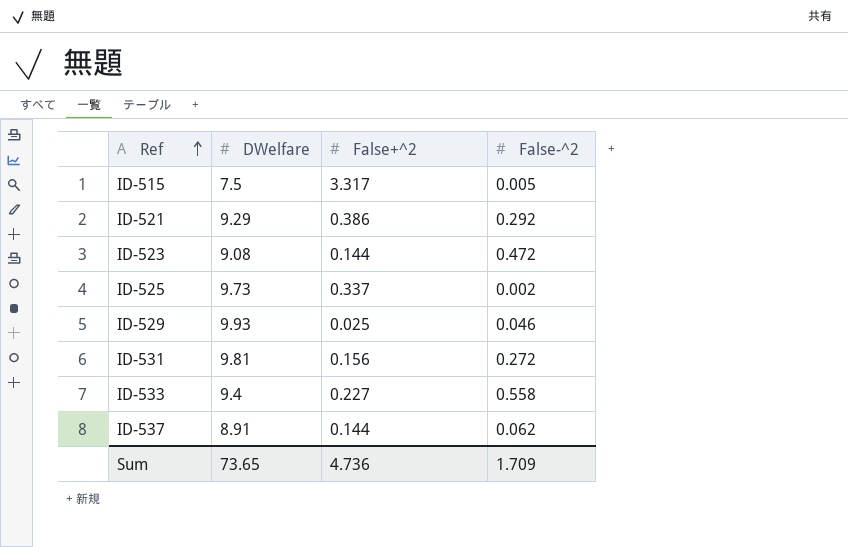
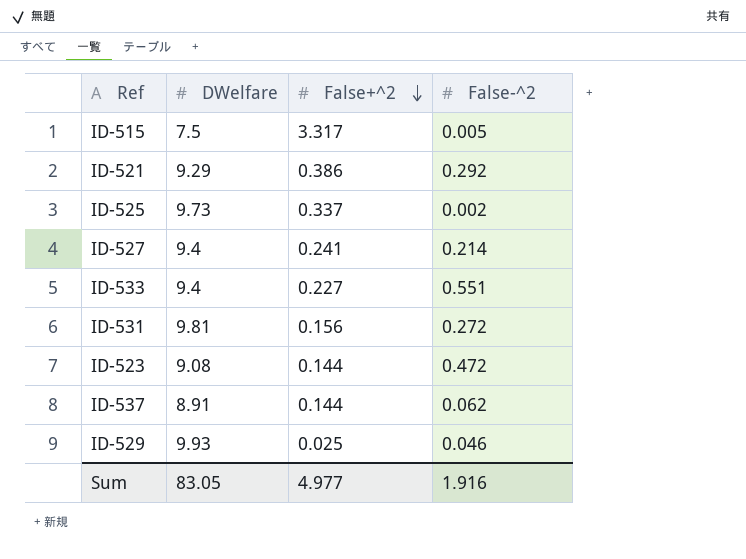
row order: Ref ascending -> False+^2 descending
row ID-527: none -> 9.4 | 0.241 | 0.214
ID-533 | False-^2: 0.558 -> 0.551
Sum | DWelfare: 73.65 -> 83.05
Sum | False+^2: 4.736 -> 4.977
Sum | False-^2: 1.709 -> 1.916

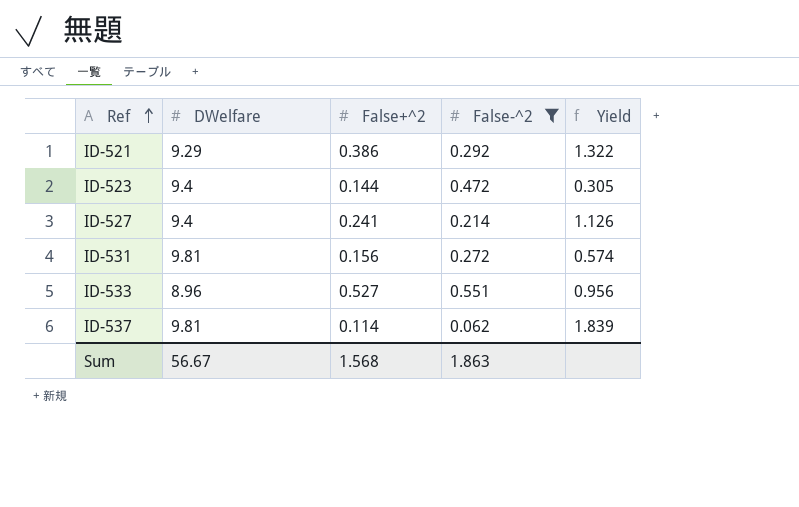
filter: none -> False-^2 >= 0.062
row order: False+^2 descending -> Ref ascending
column Yield | formula: none -> [False+^2] / [False-^2]
ID-523 | DWelfare: 9.08 -> 9.4
ID-533 | DWelfare: 9.4 -> 8.96
ID-533 | False+^2: 0.227 -> 0.527
ID-537 | DWelfare: 8.91 -> 9.81
ID-537 | False+^2: 0.144 -> 0.114
Sum | DWelfare: 83.05 -> 56.67
Sum | False+^2: 4.977 -> 1.568
Sum | False-^2: 1.916 -> 1.863

